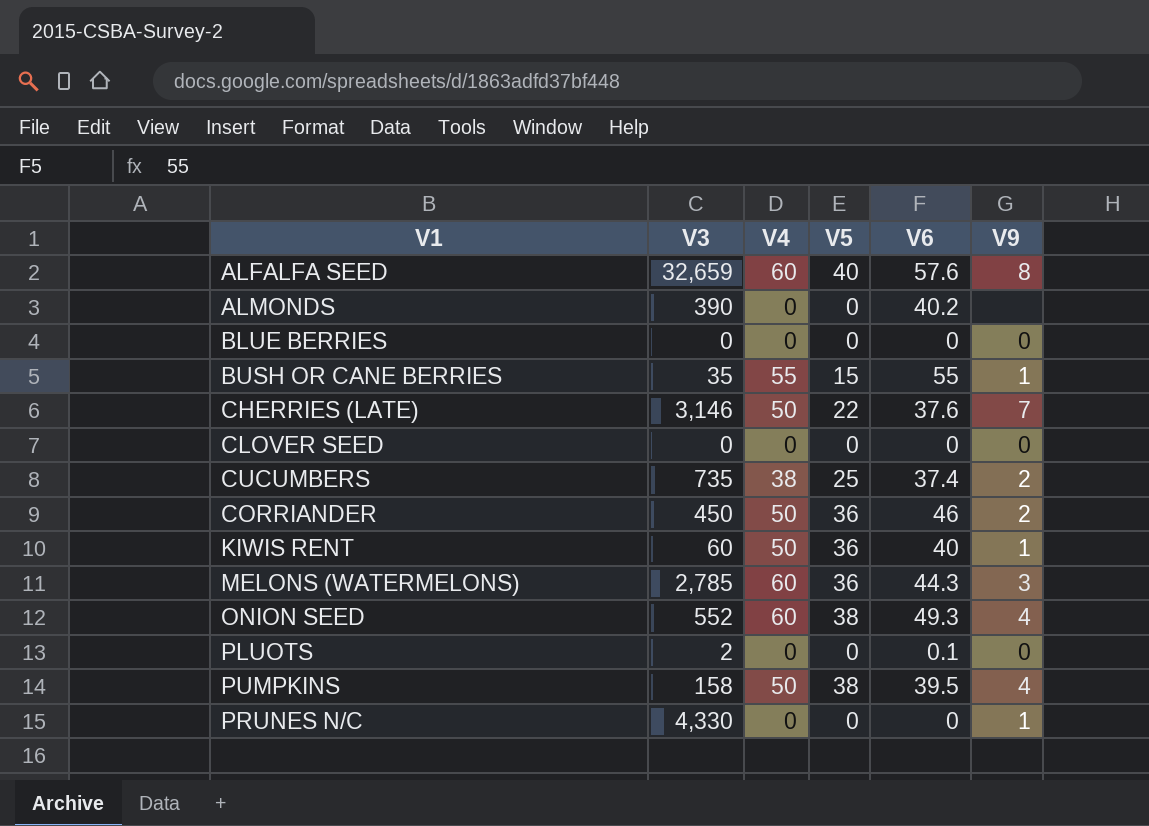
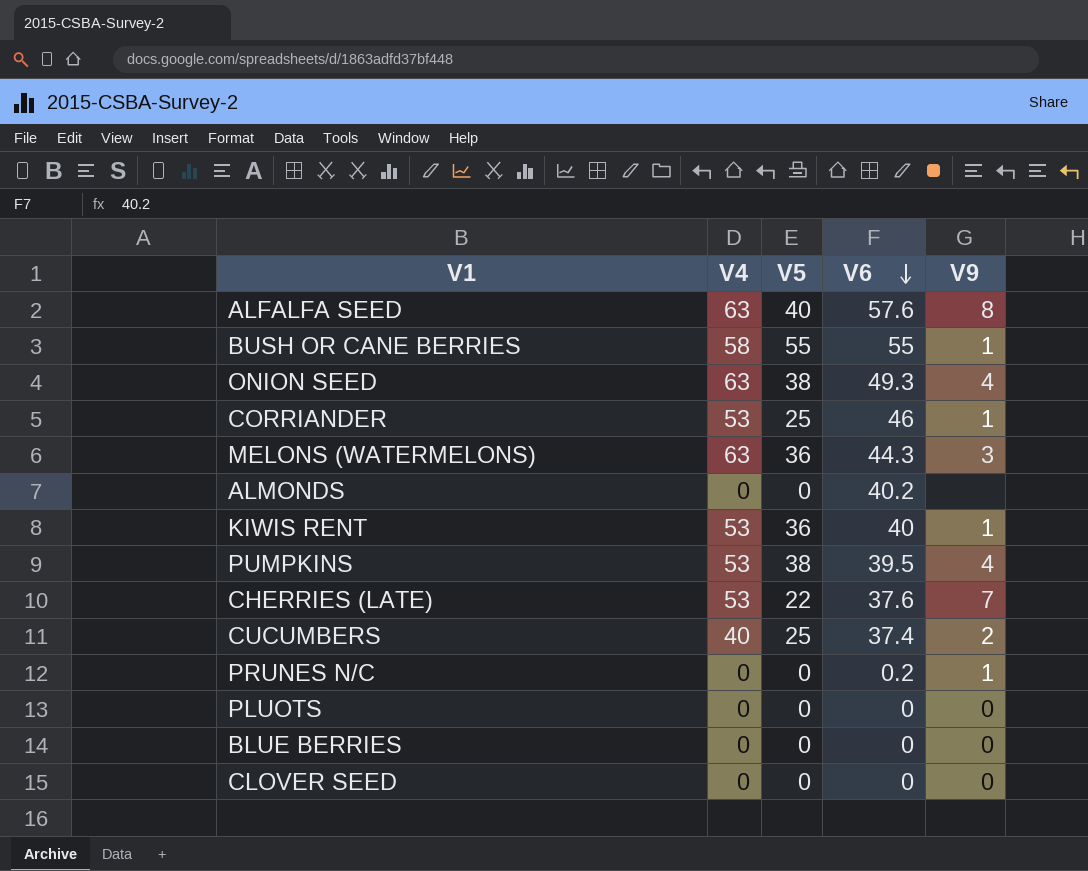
row order: none -> V6 descending
column V3 | position: 2 -> none
ALFALFA SEED | V4: 60 -> 63
BUSH OR CANE BERRIES | V4: 55 -> 58
BUSH OR CANE BERRIES | V5: 15 -> 55
ONION SEED | V4: 60 -> 63
CORRIANDER | V4: 50 -> 53
CORRIANDER | V5: 36 -> 25
CORRIANDER | V9: 2 -> 1
MELONS (WATERMELONS) | V4: 60 -> 63
KIWIS RENT | V4: 50 -> 53
PUMPKINS | V4: 50 -> 53
CHERRIES (LATE) | V4: 50 -> 53
CUCUMBERS | V4: 38 -> 40
PRUNES N/C | V6: 0 -> 0.2
PLUOTS | V6: 0.1 -> 0

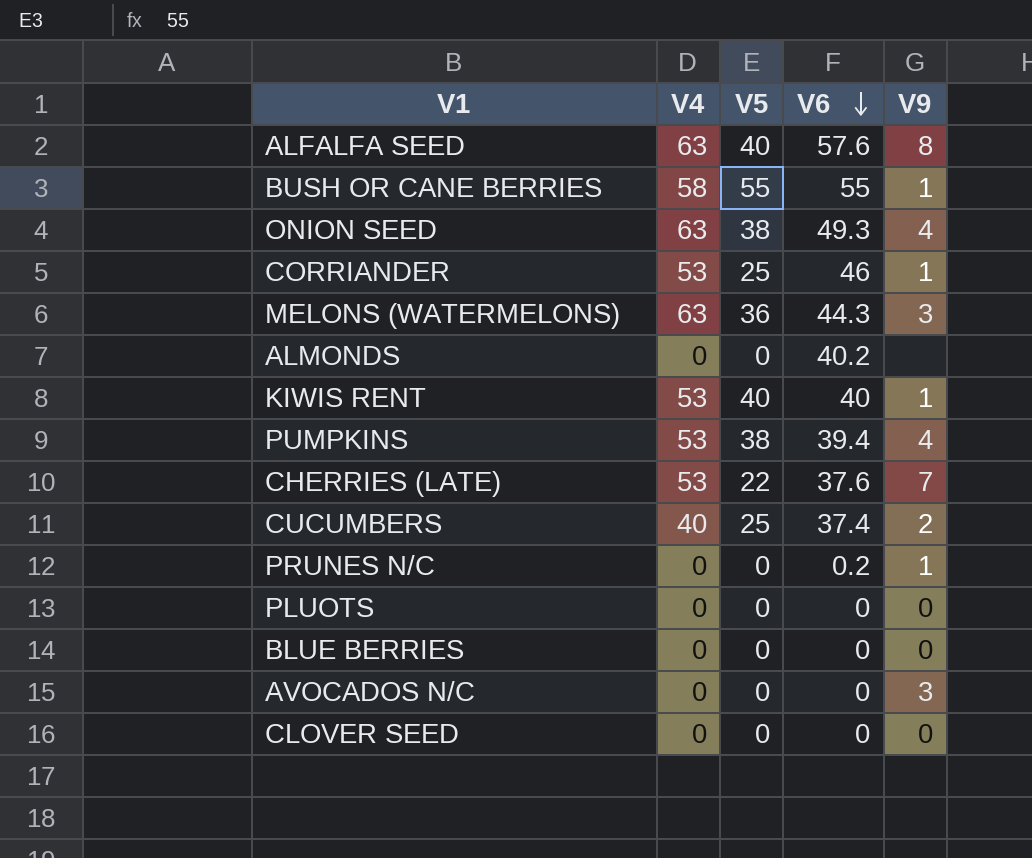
KIWIS RENT | V5: 36 -> 40
PUMPKINS | V6: 39.5 -> 39.4
row AVOCADOS N/C: none -> 0 | 0 | 0 | 3

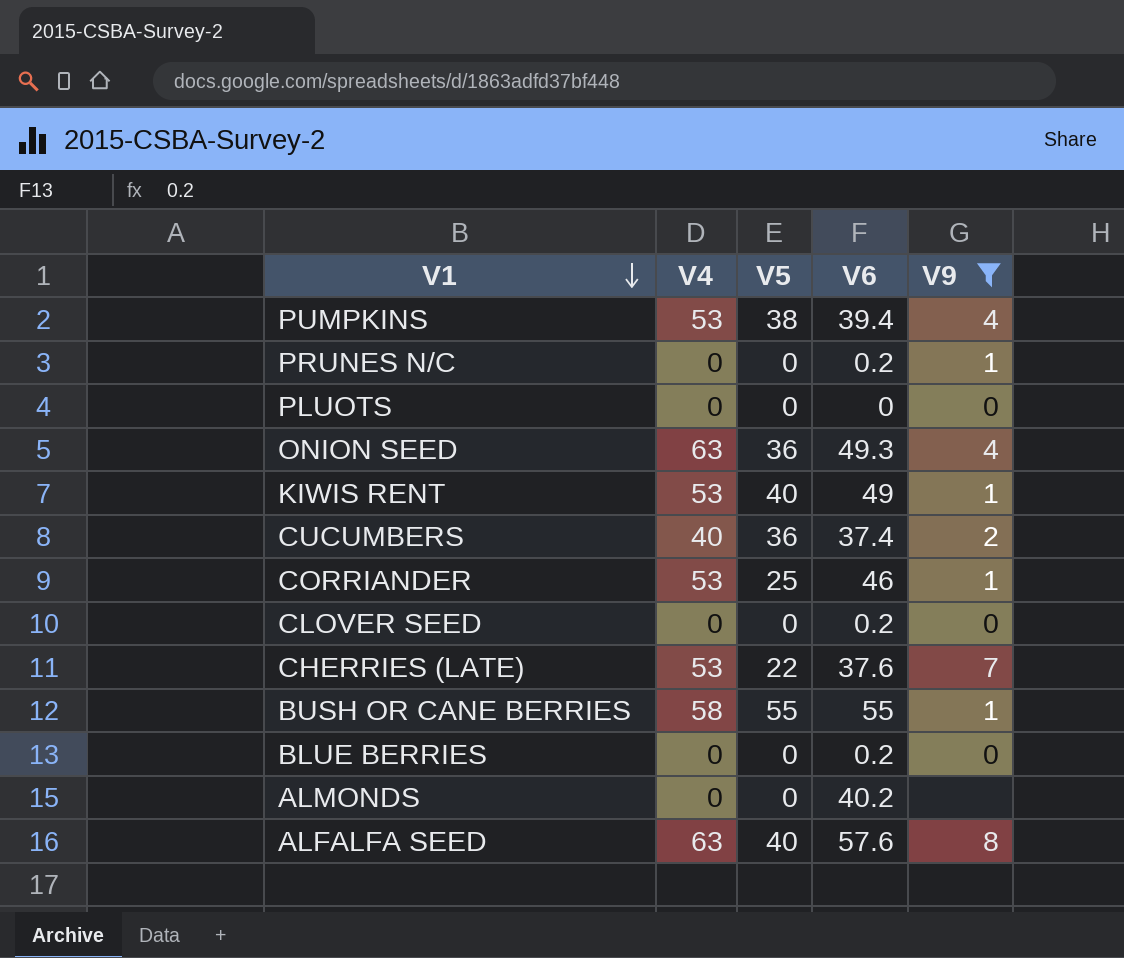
filter: none -> V9 != 3
row order: V6 descending -> V1 descending
ONION SEED | V5: 38 -> 36
KIWIS RENT | V6: 40 -> 49
CUCUMBERS | V5: 25 -> 36
CLOVER SEED | V6: 0 -> 0.2
BLUE BERRIES | V6: 0 -> 0.2

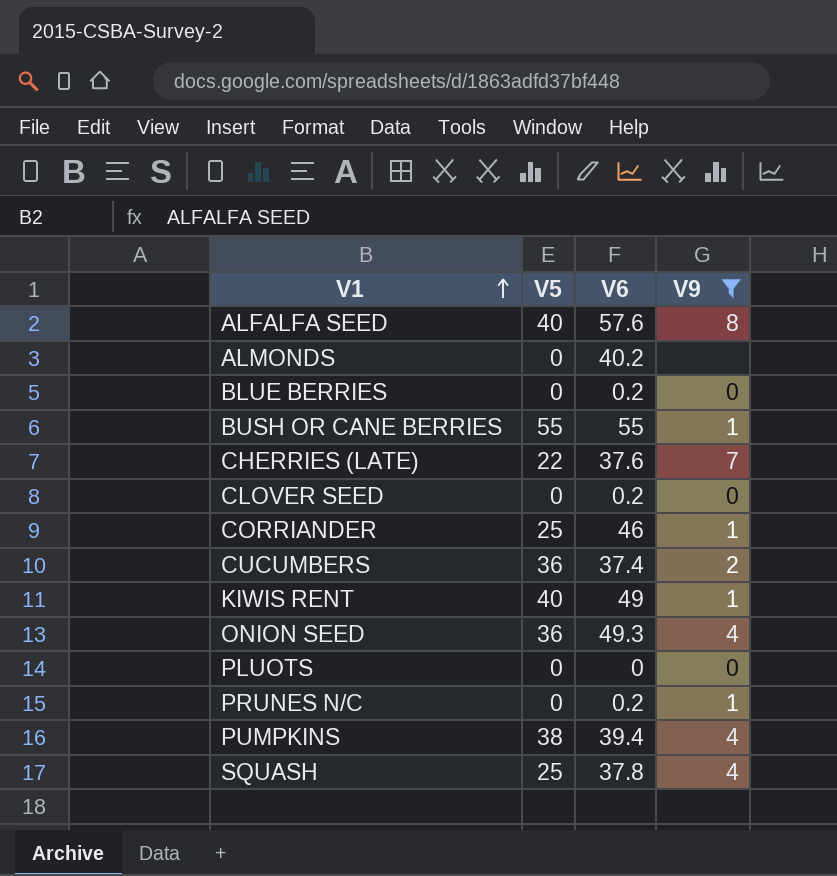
row order: V1 descending -> V1 ascending
column V4 | position: 2 -> none
row SQUASH: none -> 25 | 37.8 | 4

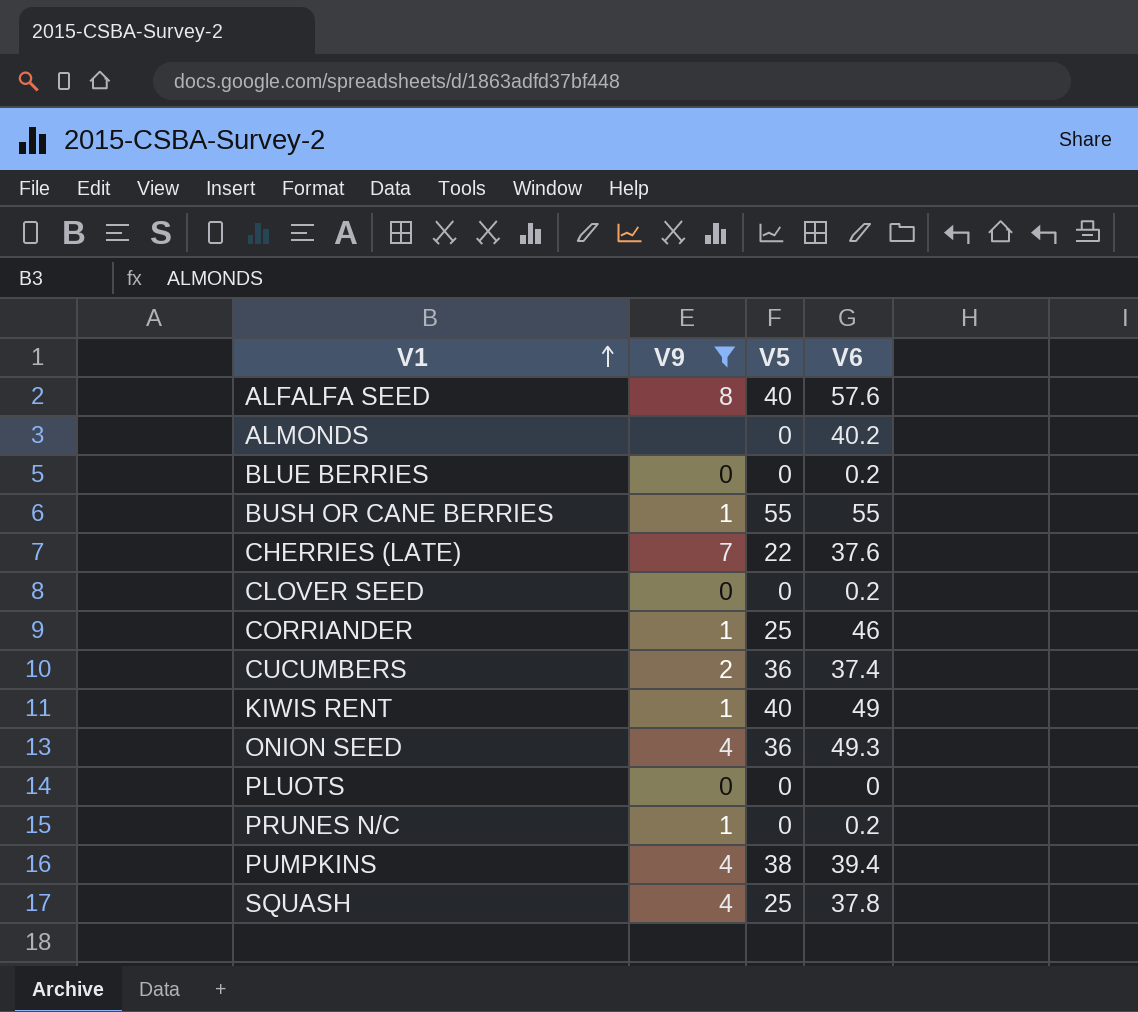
column V9 | position: 4 -> 2

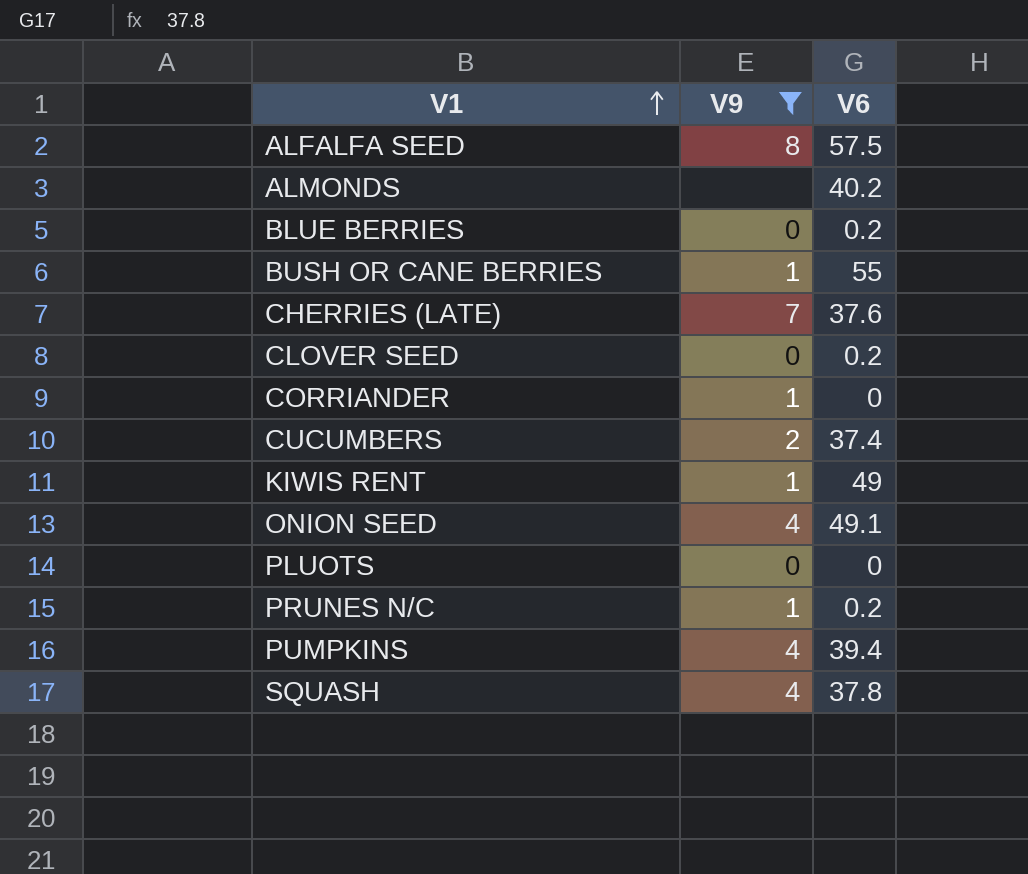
column V5 | position: 3 -> none
ALFALFA SEED | V6: 57.6 -> 57.5
CORRIANDER | V6: 46 -> 0
ONION SEED | V6: 49.3 -> 49.1

